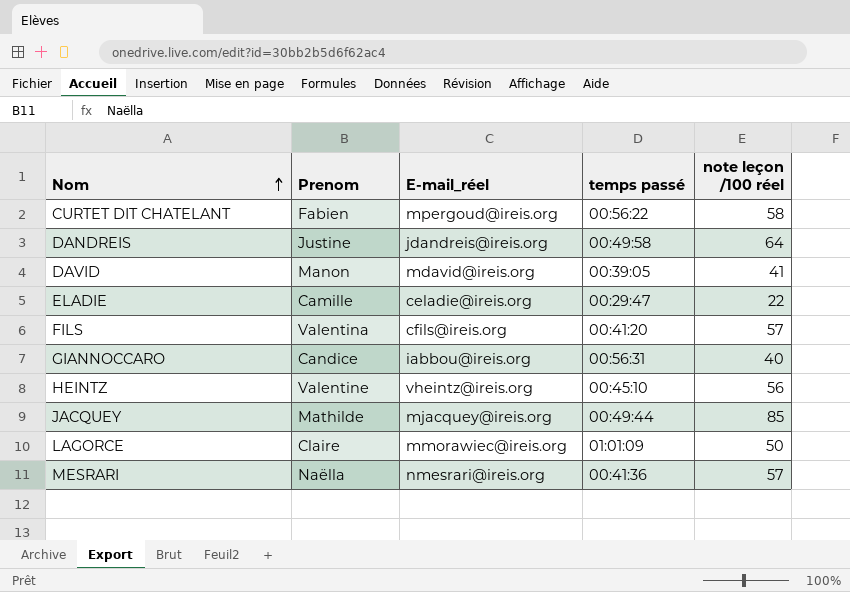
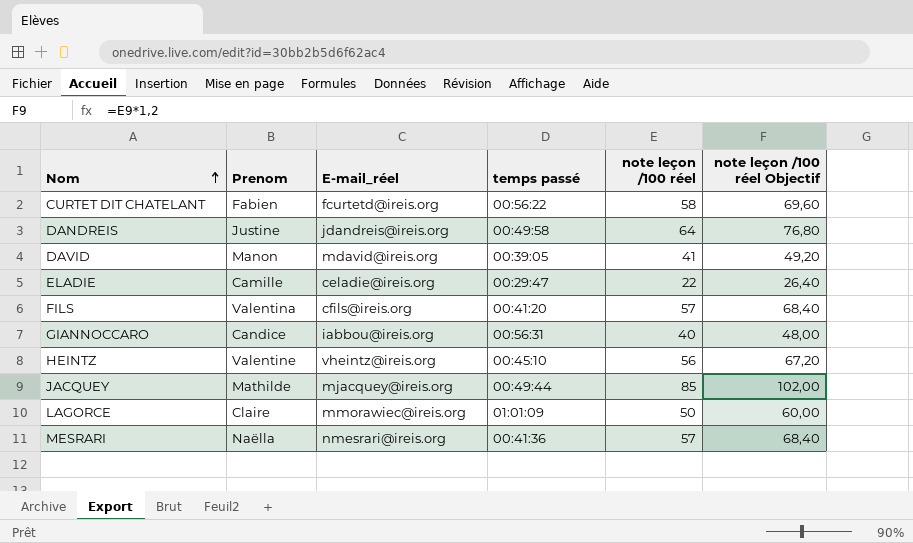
column note leçon /100 réel Objectif | formula: none -> [note leçon /100 réel] * 1,2
CURTET DIT CHATELANT | E-mail_réel: mpergoud@ireis.org -> fcurtetd@ireis.org

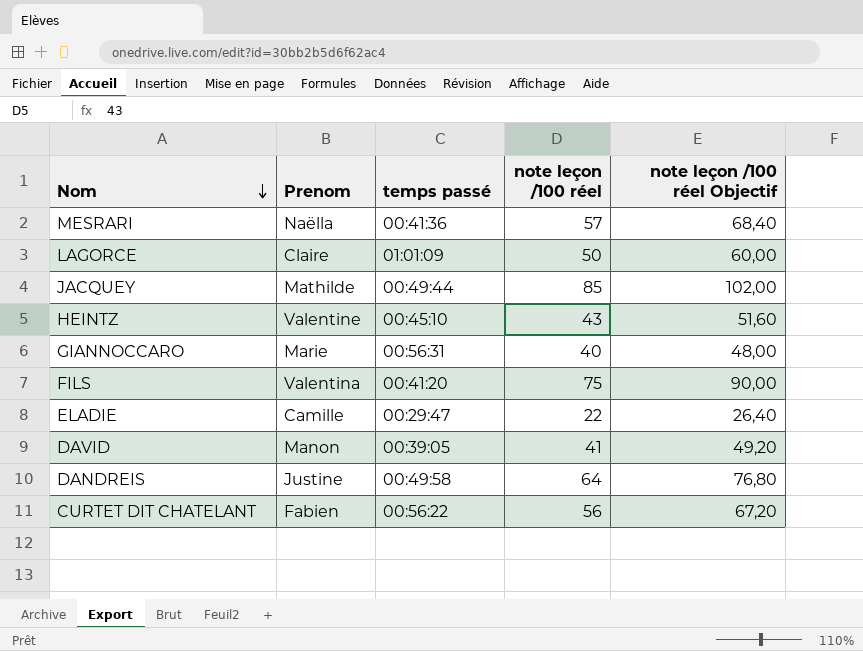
row order: Nom ascending -> Nom descending
column E-mail_réel | position: 3 -> none
HEINTZ | note leçon /100 réel: 56 -> 43
HEINTZ | note leçon /100 réel Objectif: 67,20 -> 51,60
GIANNOCCARO | Prenom: Candice -> Marie
FILS | note leçon /100 réel: 57 -> 75
FILS | note leçon /100 réel Objectif: 68,40 -> 90,00
CURTET DIT CHATELANT | note leçon /100 réel: 58 -> 56
CURTET DIT CHATELANT | note leçon /100 réel Objectif: 69,60 -> 67,20

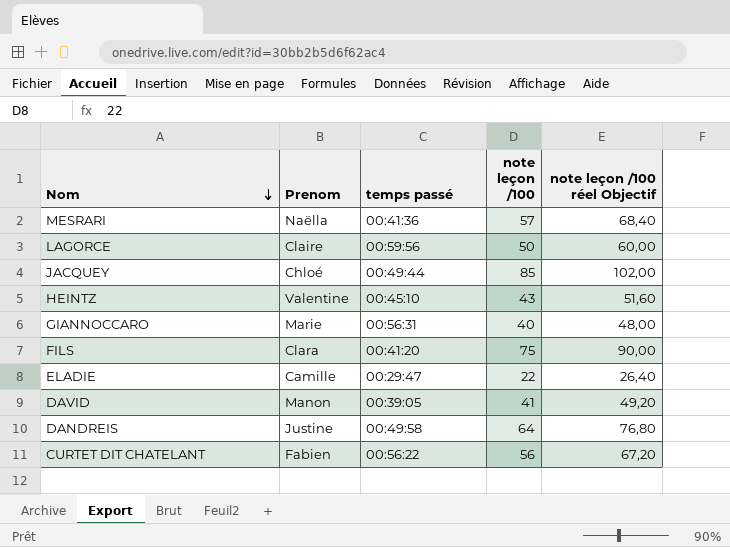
column name: note leçon /100 réel -> note leçon /100
LAGORCE | temps passé: 01:01:09 -> 00:59:56
JACQUEY | Prenom: Mathilde -> Chloé
FILS | Prenom: Valentina -> Clara

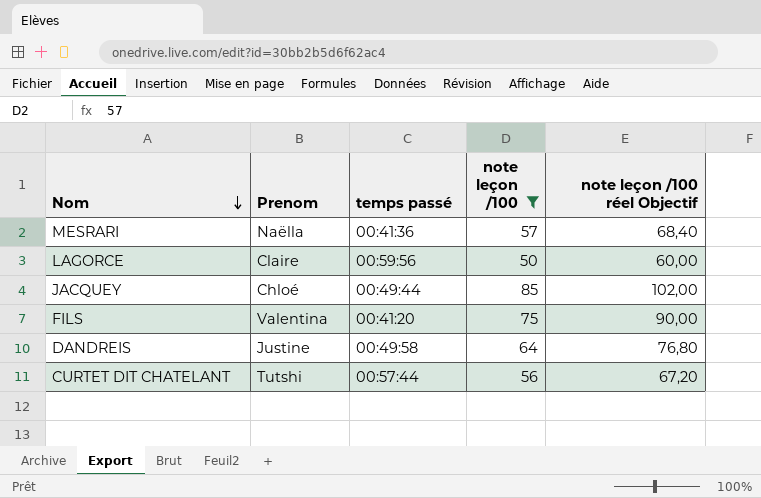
filter: none -> note leçon /100 >= 50
FILS | Prenom: Clara -> Valentina
CURTET DIT CHATELANT | Prenom: Fabien -> Tutshi
CURTET DIT CHATELANT | temps passé: 00:56:22 -> 00:57:44

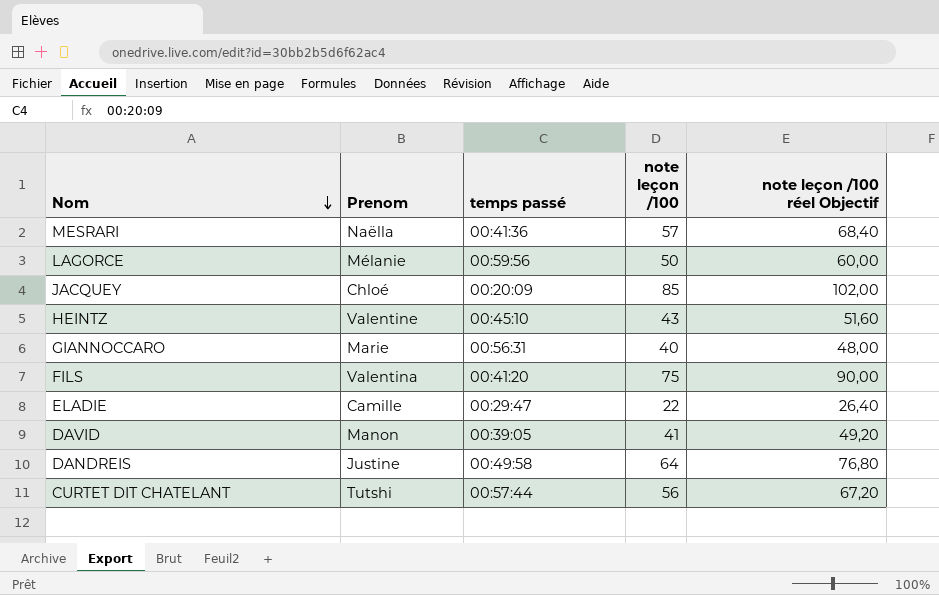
filter: note leçon /100 >= 50 -> none
LAGORCE | Prenom: Claire -> Mélanie
JACQUEY | temps passé: 00:49:44 -> 00:20:09

